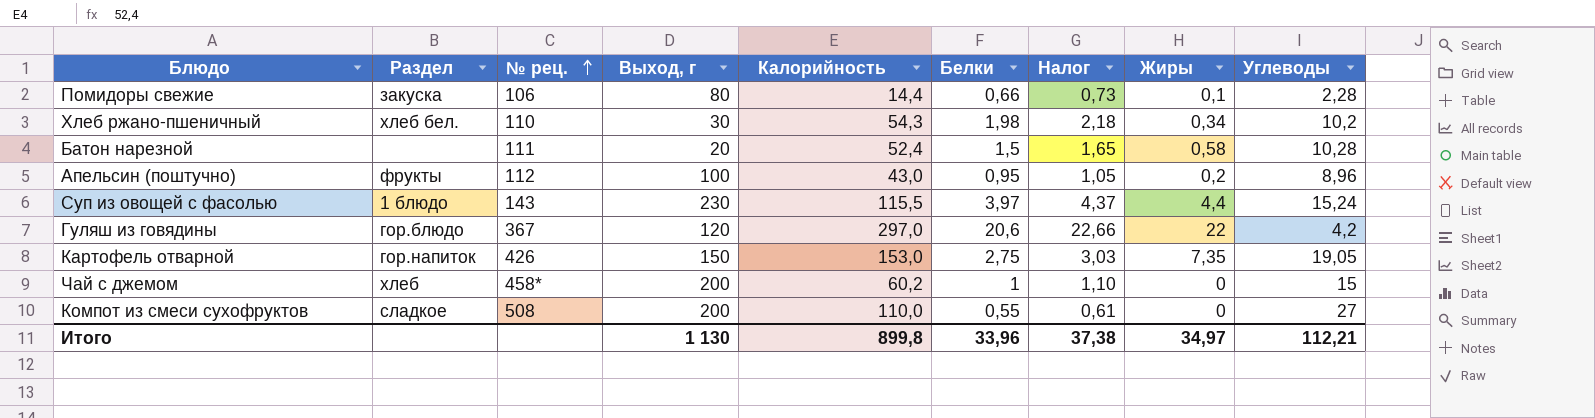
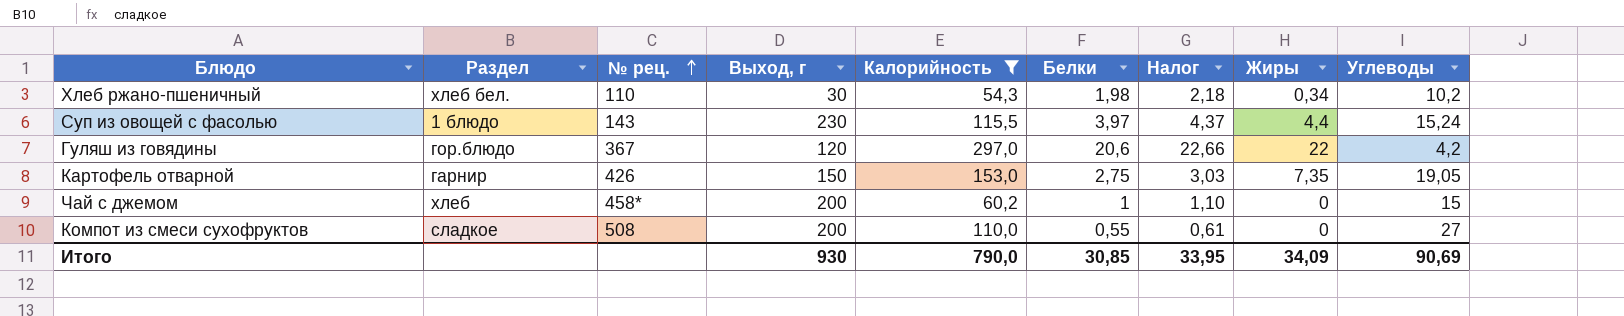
filter: none -> Калорийность >= 54,3
Картофель отварной | Раздел: гор.напиток -> гарнир
Итого | Выход, г: 1 130 -> 930
Итого | Калорийность: 899,8 -> 790,0
Итого | Белки: 33,96 -> 30,85
Итого | Налог: 37,38 -> 33,95
Итого | Жиры: 34,97 -> 34,09
Итого | Углеводы: 112,21 -> 90,69

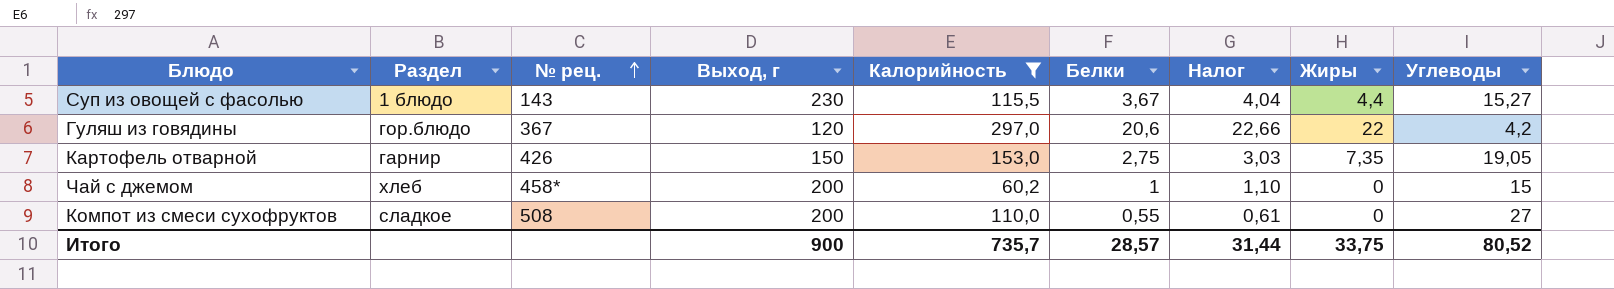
row Хлеб ржано-пшеничный: хлеб бел. | 110 | 30 | 54,3 | 1,98 | 2,18 | 0,34 | 10,2 -> none
Суп из овощей с фасолью | Белки: 3,97 -> 3,67
Суп из овощей с фасолью | Налог: 4,37 -> 4,04
Суп из овощей с фасолью | Углеводы: 15,24 -> 15,27
Итого | Выход, г: 930 -> 900
Итого | Калорийность: 790,0 -> 735,7
Итого | Белки: 30,85 -> 28,57
Итого | Налог: 33,95 -> 31,44
Итого | Жиры: 34,09 -> 33,75
Итого | Углеводы: 90,69 -> 80,52

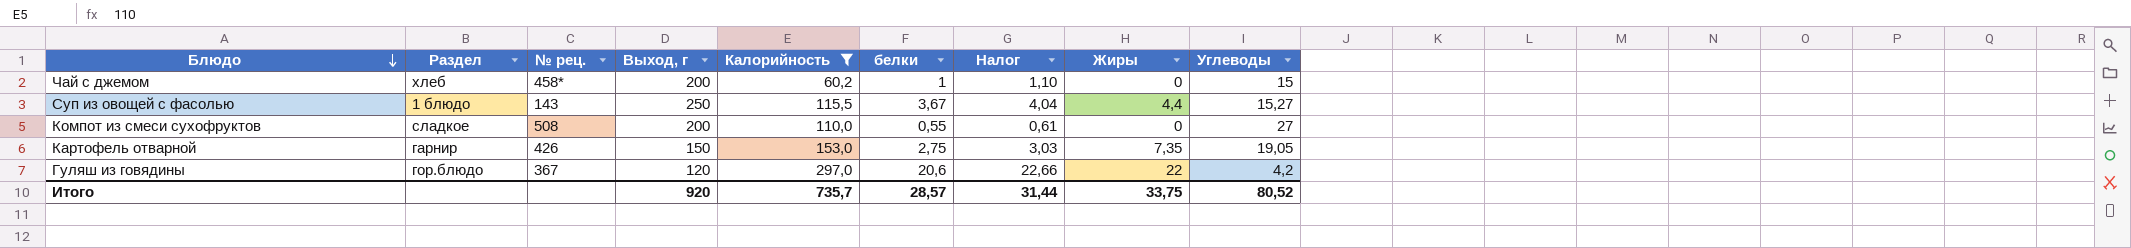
row order: № рец. ascending -> Блюдо descending
column name: Белки -> белки
Суп из овощей с фасолью | Выход, г: 230 -> 250
Итого | Выход, г: 900 -> 920

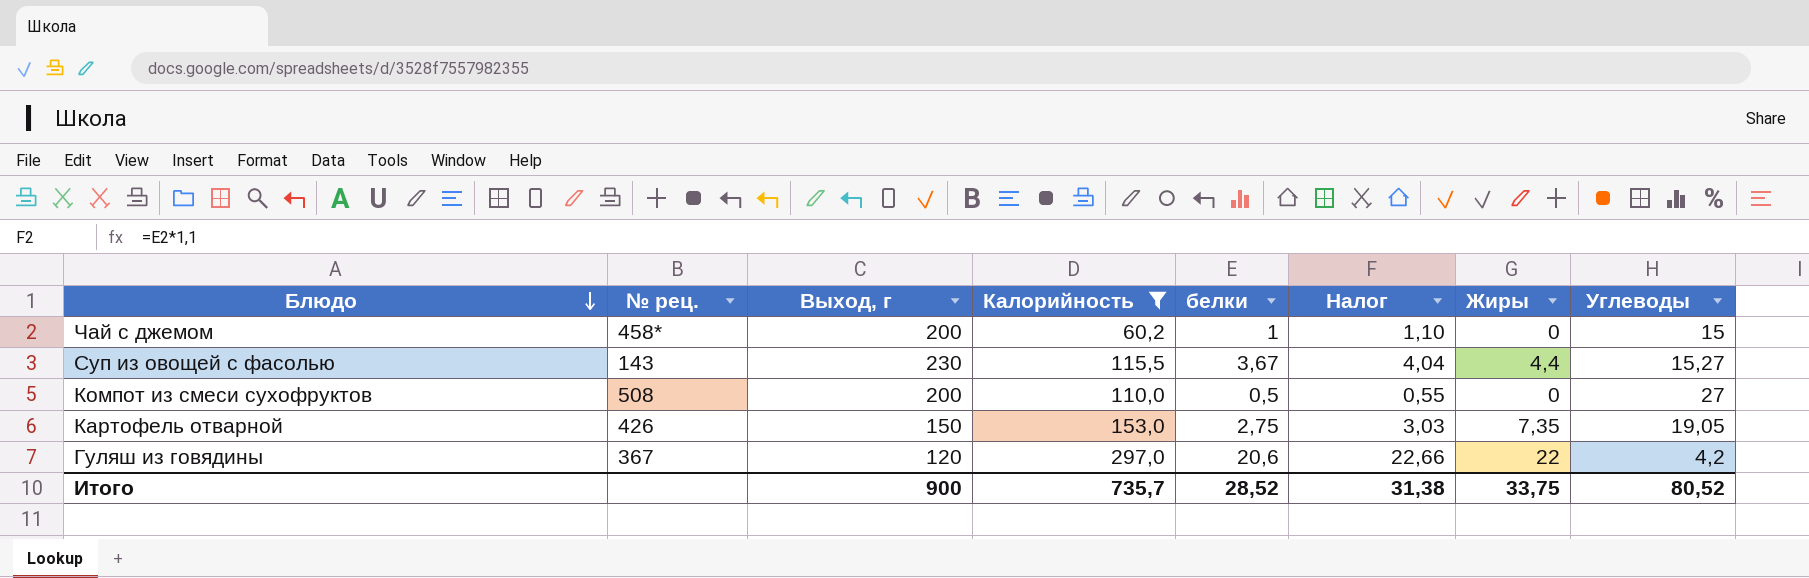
column Раздел | position: 2 -> none
Суп из овощей с фасолью | Выход, г: 250 -> 230
Компот из смеси сухофруктов | белки: 0,55 -> 0,5
Компот из смеси сухофруктов | Налог: 0,61 -> 0,55
Итого | Выход, г: 920 -> 900
Итого | белки: 28,57 -> 28,52
Итого | Налог: 31,44 -> 31,38

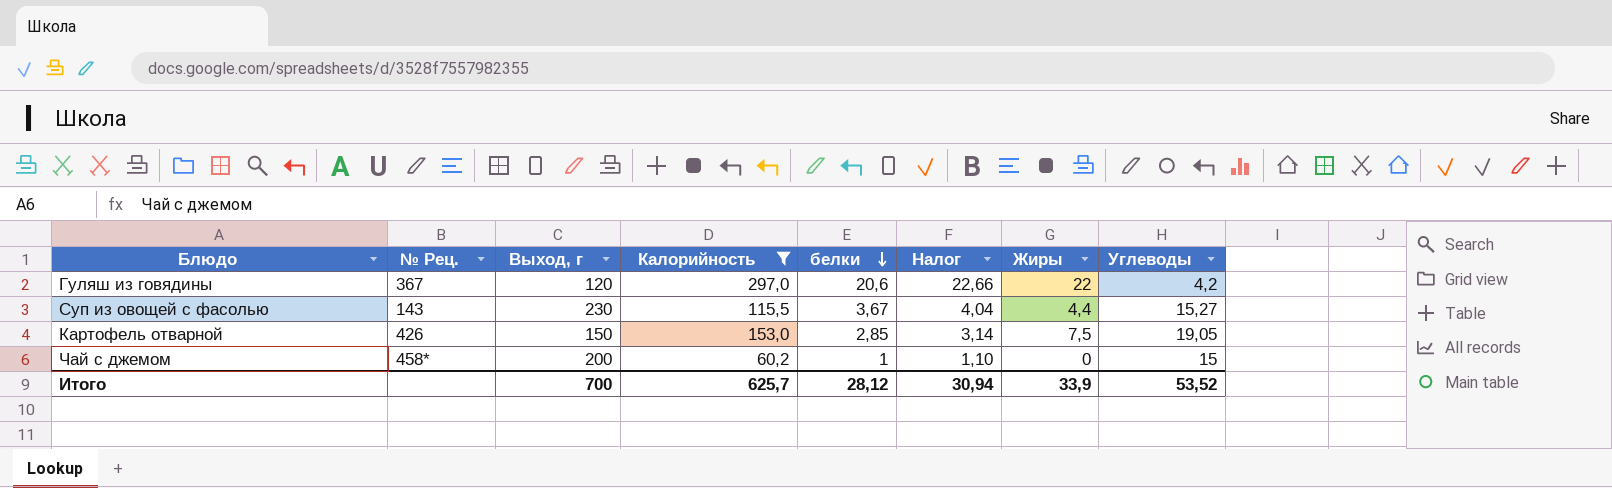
row order: Блюдо descending -> белки descending
column name: № рец. -> № Рец.
row Компот из смеси сухофруктов: 508 | 200 | 110,0 | 0,5 | 0,55 | 0 | 27 -> none
Картофель отварной | белки: 2,75 -> 2,85
Картофель отварной | Налог: 3,03 -> 3,14
Картофель отварной | Жиры: 7,35 -> 7,5
Итого | Выход, г: 900 -> 700
Итого | Калорийность: 735,7 -> 625,7
Итого | белки: 28,52 -> 28,12
Итого | Налог: 31,38 -> 30,94
Итого | Жиры: 33,75 -> 33,9
Итого | Углеводы: 80,52 -> 53,52

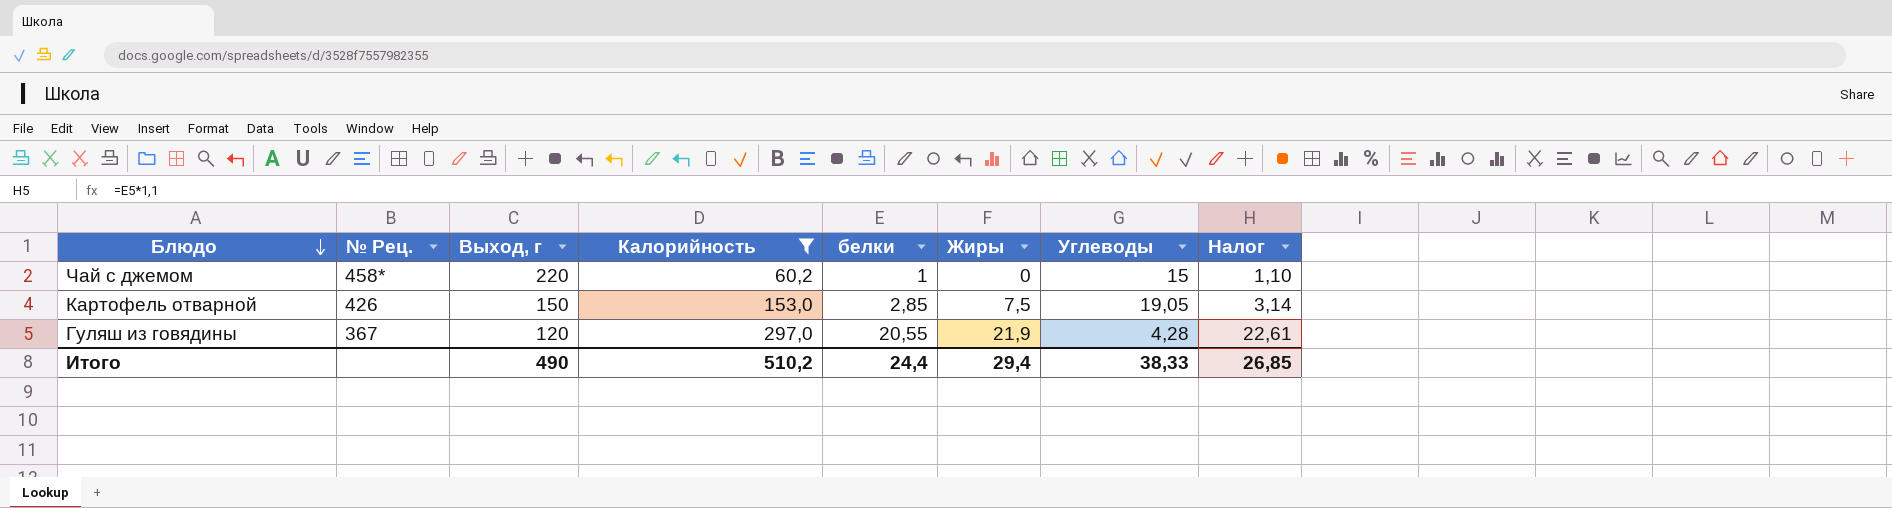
row order: белки descending -> Блюдо descending
column Налог | position: 6 -> 8
row Суп из овощей с фасолью: 143 | 230 | 115,5 | 3,67 | 4,04 | 4,4 | 15,27 -> none
Чай с джемом | Выход, г: 200 -> 220
Гуляш из говядины | белки: 20,6 -> 20,55
Гуляш из говядины | Жиры: 22 -> 21,9
Гуляш из говядины | Углеводы: 4,2 -> 4,28
Гуляш из говядины | Налог: 22,66 -> 22,61
Итого | Выход, г: 700 -> 490
Итого | Калорийность: 625,7 -> 510,2
Итого | белки: 28,12 -> 24,4
Итого | Жиры: 33,9 -> 29,4
Итого | Углеводы: 53,52 -> 38,33
Итого | Налог: 30,94 -> 26,85

